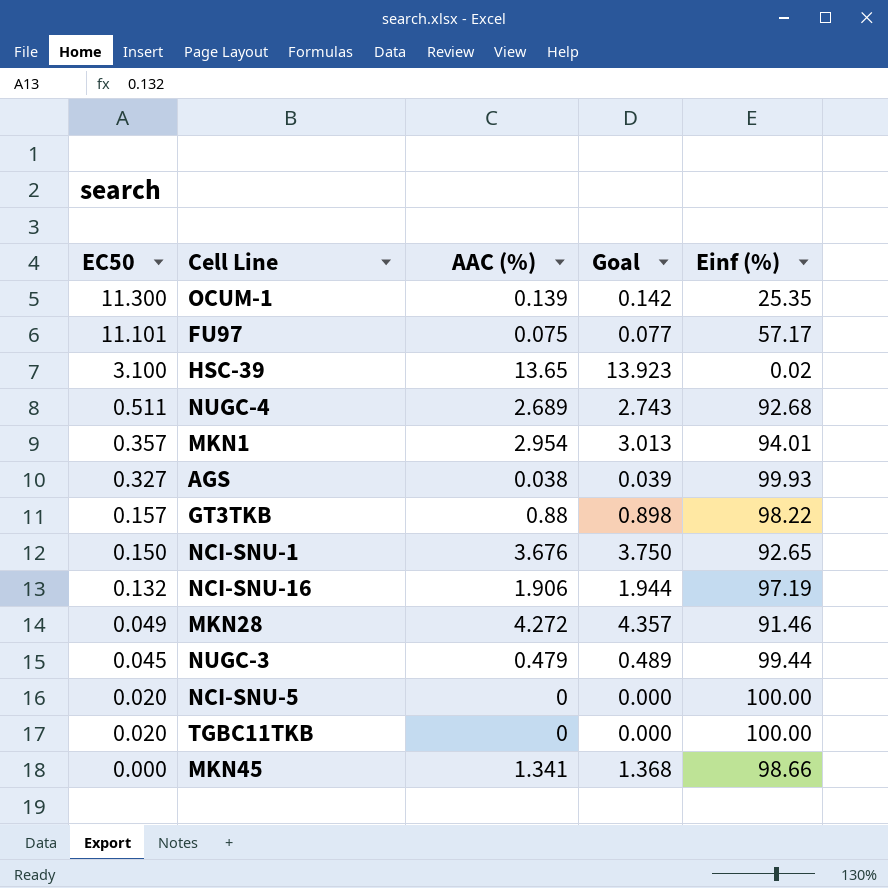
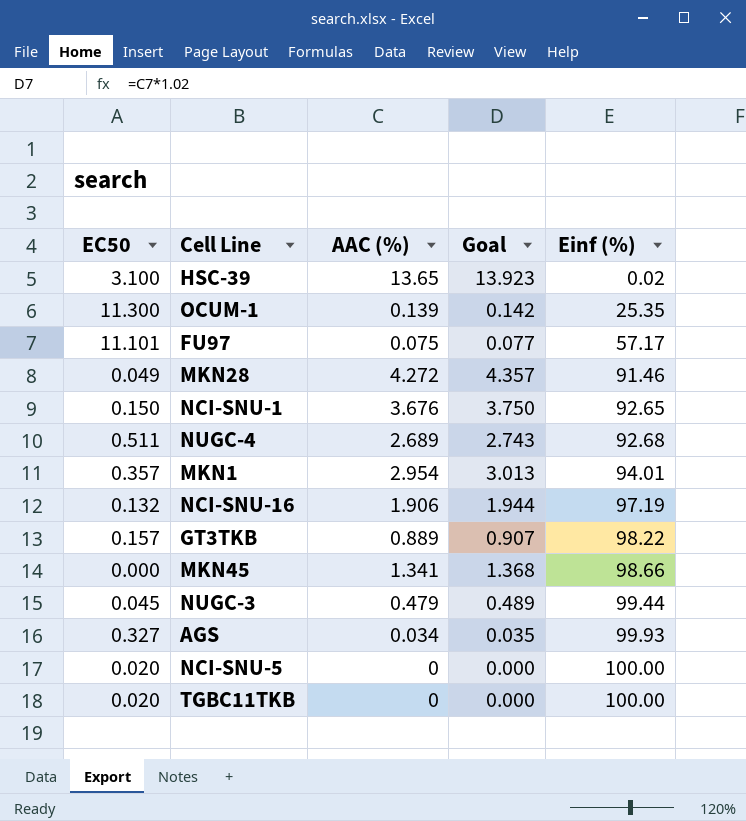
row order: EC50 descending -> Einf (%) ascending
GT3TKB | AAC (%): 0.88 -> 0.889
GT3TKB | Goal: 0.898 -> 0.907
AGS | AAC (%): 0.038 -> 0.034
AGS | Goal: 0.039 -> 0.035

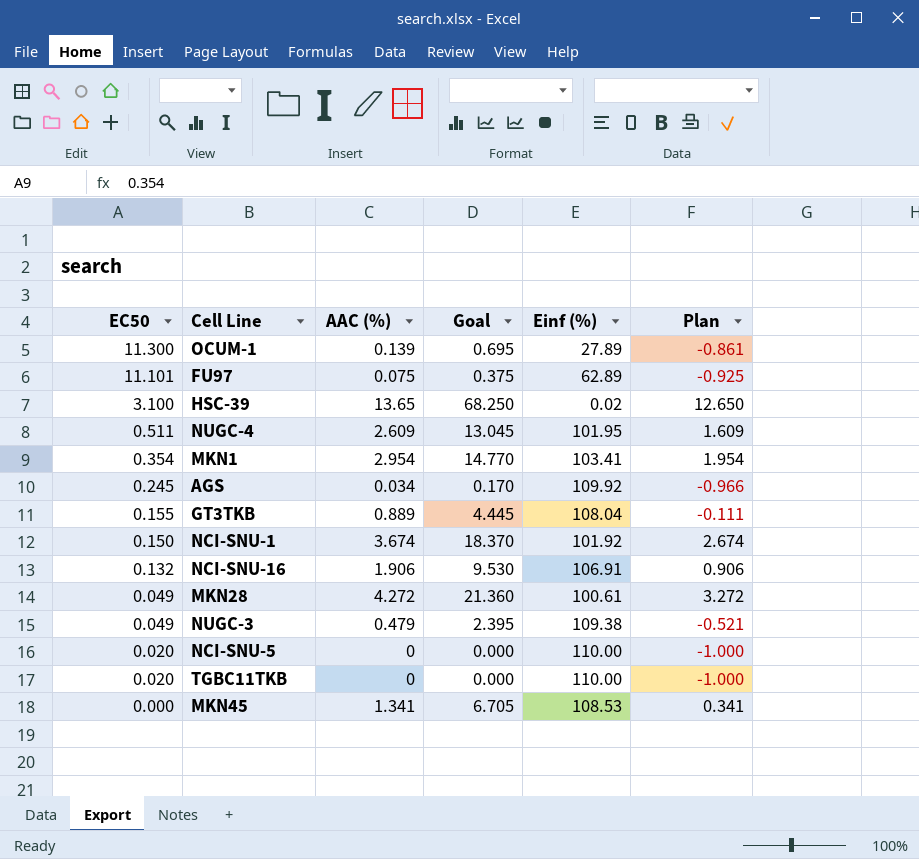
row order: Einf (%) ascending -> EC50 descending
column Goal | formula: [AAC (%)] * 1.02 -> [AAC (%)] * 5
column Plan | formula: none -> [AAC (%)] - 1
OCUM-1 | Einf (%): 25.35 -> 27.89
FU97 | Einf (%): 57.17 -> 62.89
NUGC-4 | AAC (%): 2.689 -> 2.609
NUGC-4 | Einf (%): 92.68 -> 101.95
MKN1 | EC50: 0.357 -> 0.354
MKN1 | Einf (%): 94.01 -> 103.41
AGS | EC50: 0.327 -> 0.245
AGS | Einf (%): 99.93 -> 109.92
GT3TKB | EC50: 0.157 -> 0.155
GT3TKB | Einf (%): 98.22 -> 108.04
NCI-SNU-1 | AAC (%): 3.676 -> 3.674
NCI-SNU-1 | Einf (%): 92.65 -> 101.92
NCI-SNU-16 | Einf (%): 97.19 -> 106.91
MKN28 | Einf (%): 91.46 -> 100.61
NUGC-3 | EC50: 0.045 -> 0.049
NUGC-3 | Einf (%): 99.44 -> 109.38
NCI-SNU-5 | Einf (%): 100.00 -> 110.00
TGBC11TKB | Einf (%): 100.00 -> 110.00
MKN45 | Einf (%): 98.66 -> 108.53

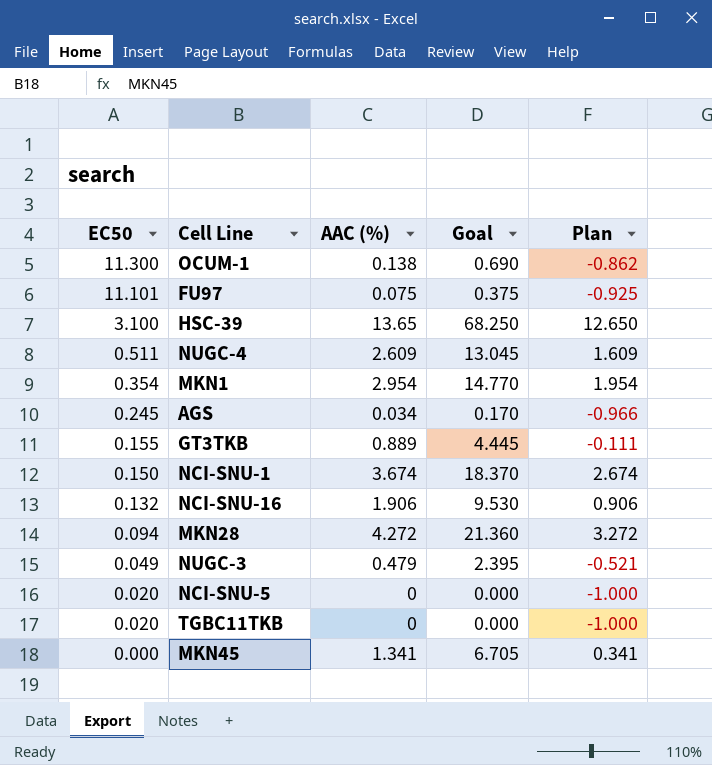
column Einf (%) | position: 5 -> none
OCUM-1 | AAC (%): 0.139 -> 0.138
OCUM-1 | Goal: 0.695 -> 0.690
OCUM-1 | Plan: -0.861 -> -0.862
MKN28 | EC50: 0.049 -> 0.094

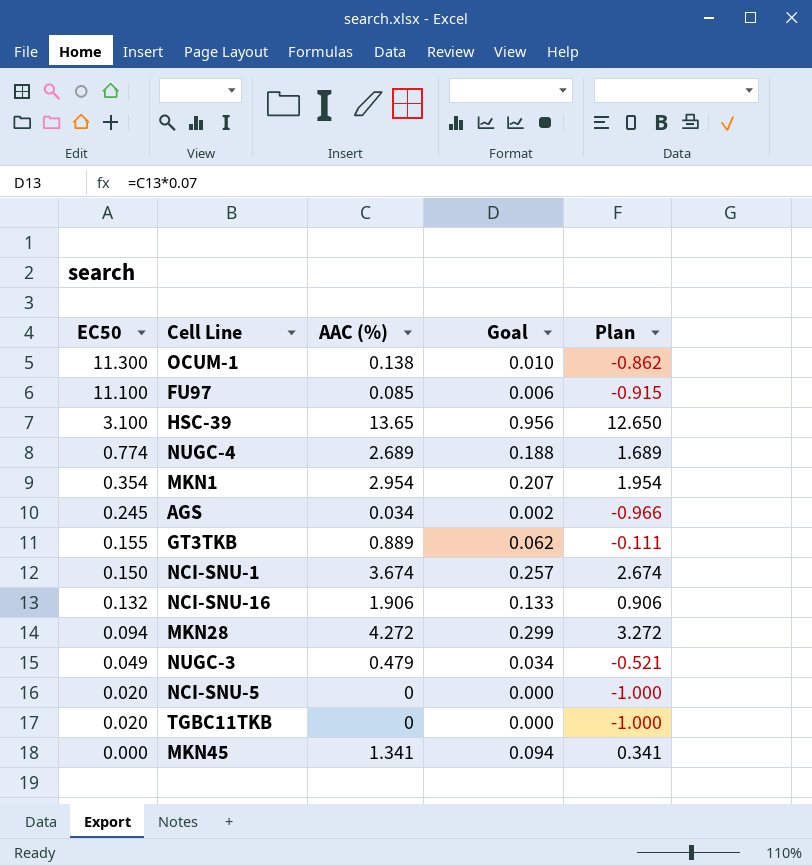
column Goal | formula: [AAC (%)] * 5 -> [AAC (%)] * 0.07
FU97 | EC50: 11.101 -> 11.100
FU97 | AAC (%): 0.075 -> 0.085
FU97 | Plan: -0.925 -> -0.915
NUGC-4 | EC50: 0.511 -> 0.774
NUGC-4 | AAC (%): 2.609 -> 2.689
NUGC-4 | Plan: 1.609 -> 1.689

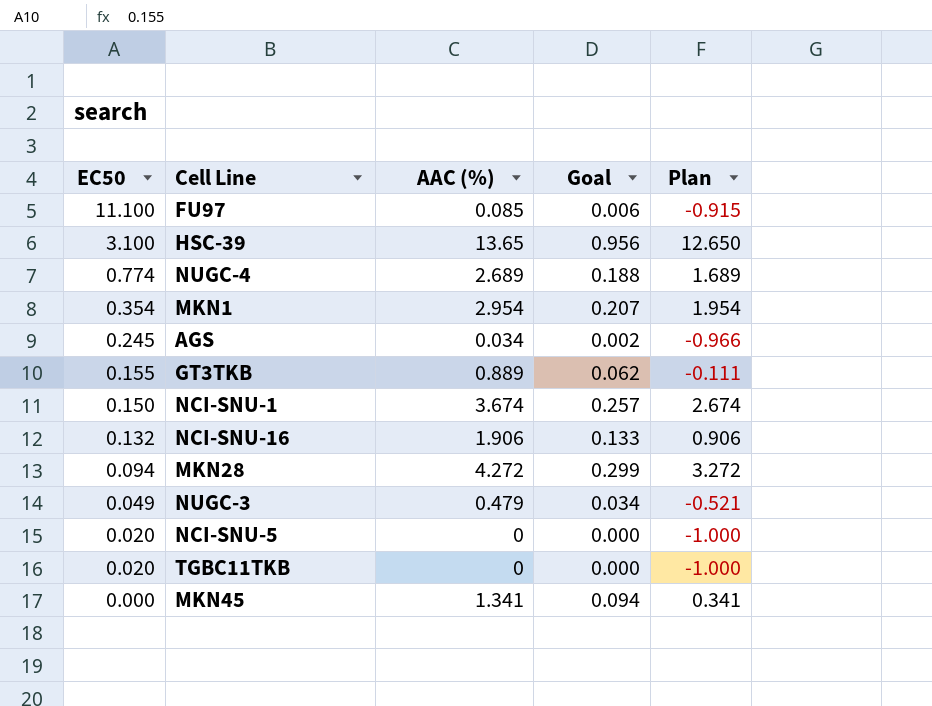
row OCUM-1: 11.300 | 0.138 | 0.010 | -0.862 -> none

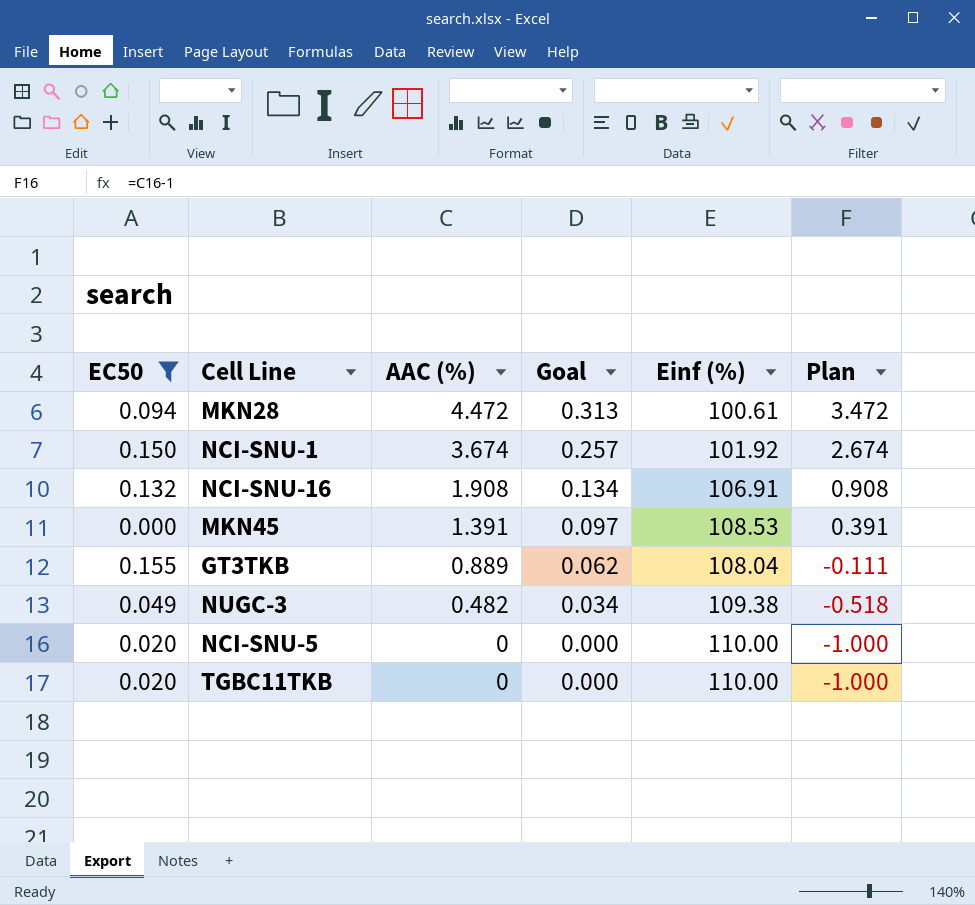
filter: none -> EC50 <= 0.155
row order: EC50 descending -> AAC (%) descending
column Einf (%) | position: none -> 5
MKN28 | AAC (%): 4.272 -> 4.472
MKN28 | Goal: 0.299 -> 0.313
MKN28 | Plan: 3.272 -> 3.472
NCI-SNU-16 | AAC (%): 1.906 -> 1.908
NCI-SNU-16 | Goal: 0.133 -> 0.134
NCI-SNU-16 | Plan: 0.906 -> 0.908
MKN45 | AAC (%): 1.341 -> 1.391
MKN45 | Goal: 0.094 -> 0.097
MKN45 | Plan: 0.341 -> 0.391
NUGC-3 | AAC (%): 0.479 -> 0.482
NUGC-3 | Plan: -0.521 -> -0.518

